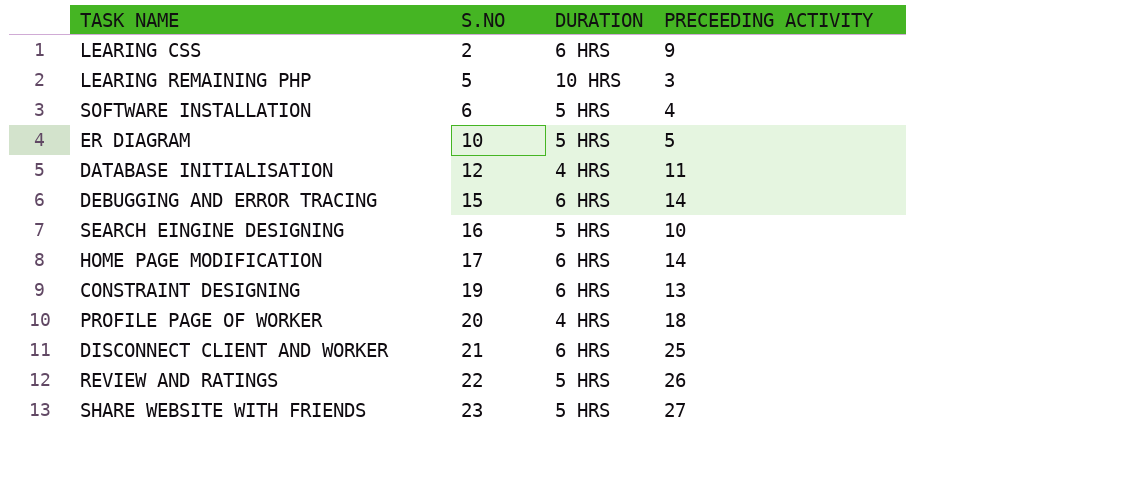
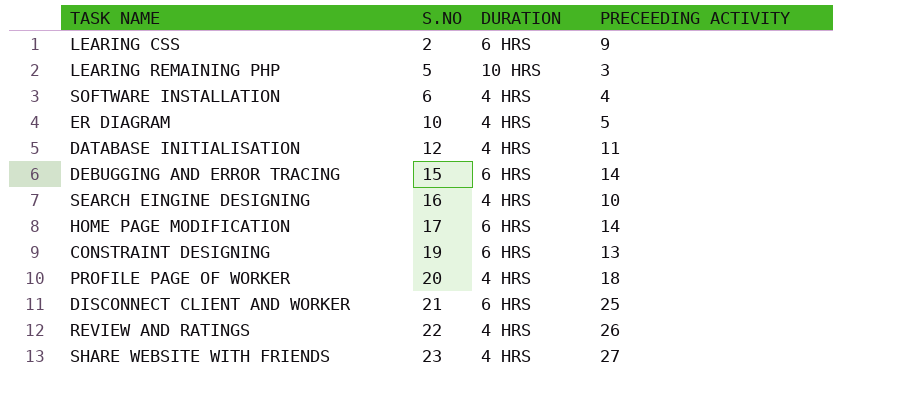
SOFTWARE INSTALLATION | DURATION: 5 HRS -> 4 HRS
ER DIAGRAM | DURATION: 5 HRS -> 4 HRS
SEARCH EINGINE DESIGNING | DURATION: 5 HRS -> 4 HRS
REVIEW AND RATINGS | DURATION: 5 HRS -> 4 HRS
SHARE WEBSITE WITH FRIENDS | DURATION: 5 HRS -> 4 HRS

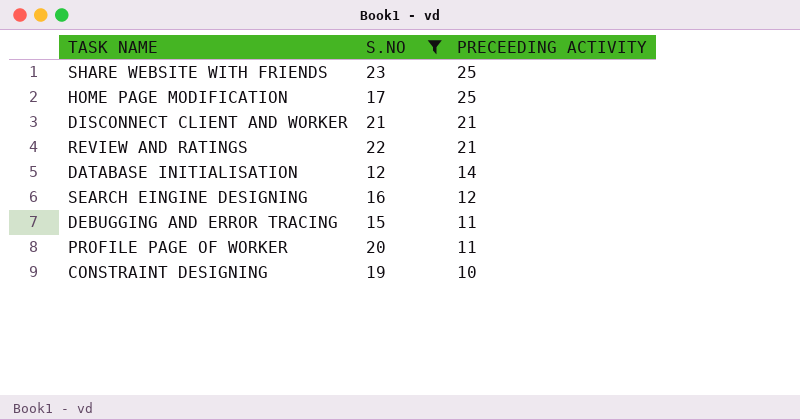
filter: none -> S.NO >= 12
row order: S.NO ascending -> PRECEEDING ACTIVITY descending
column DURATION | position: 3 -> none
SHARE WEBSITE WITH FRIENDS | PRECEEDING ACTIVITY: 27 -> 25
HOME PAGE MODIFICATION | PRECEEDING ACTIVITY: 14 -> 25
DISCONNECT CLIENT AND WORKER | PRECEEDING ACTIVITY: 25 -> 21
REVIEW AND RATINGS | PRECEEDING ACTIVITY: 26 -> 21
DATABASE INITIALISATION | PRECEEDING ACTIVITY: 11 -> 14
SEARCH EINGINE DESIGNING | PRECEEDING ACTIVITY: 10 -> 12
DEBUGGING AND ERROR TRACING | PRECEEDING ACTIVITY: 14 -> 11
PROFILE PAGE OF WORKER | PRECEEDING ACTIVITY: 18 -> 11
CONSTRAINT DESIGNING | PRECEEDING ACTIVITY: 13 -> 10

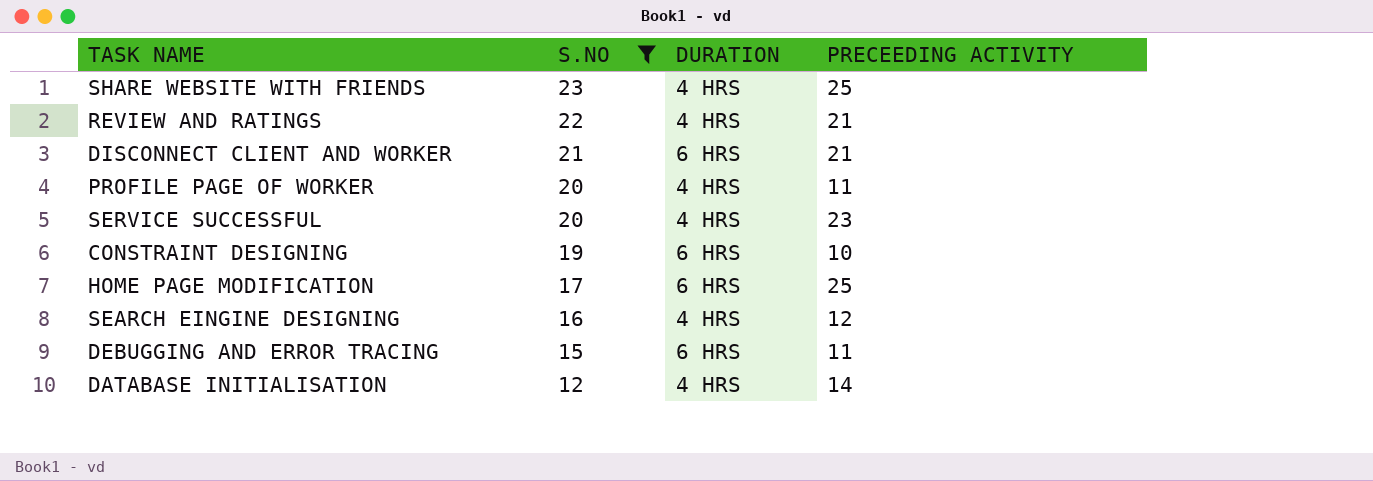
row order: PRECEEDING ACTIVITY descending -> S.NO descending
column DURATION | position: none -> 3
row SERVICE SUCCESSFUL: none -> 20 | 4 HRS | 23

